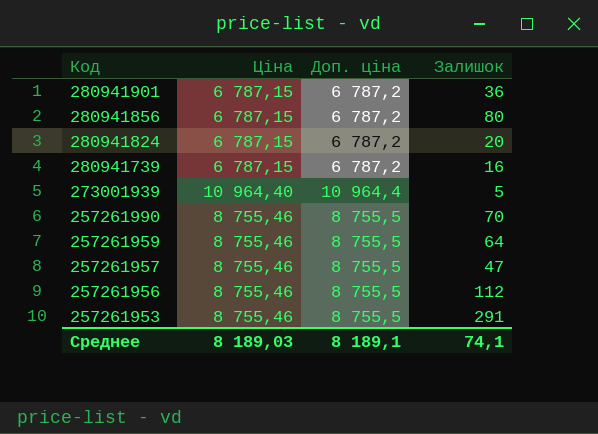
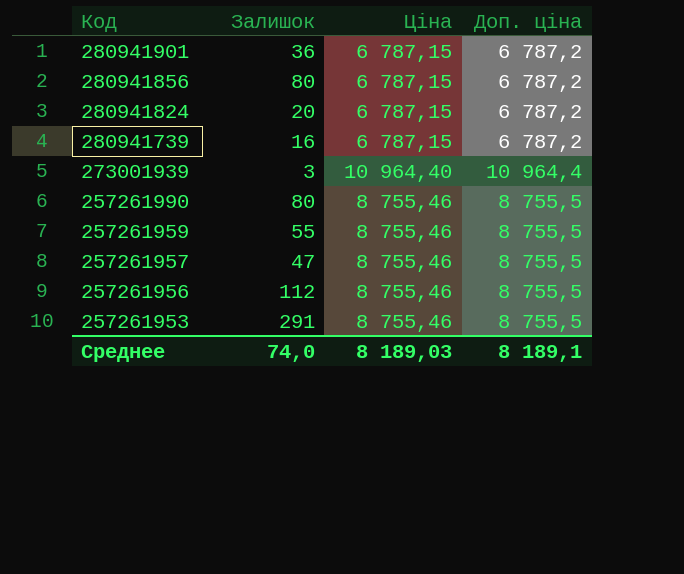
column Залишок | position: 4 -> 2
273001939 | Залишок: 5 -> 3
257261990 | Залишок: 70 -> 80
257261959 | Залишок: 64 -> 55
Среднее | Залишок: 74,1 -> 74,0

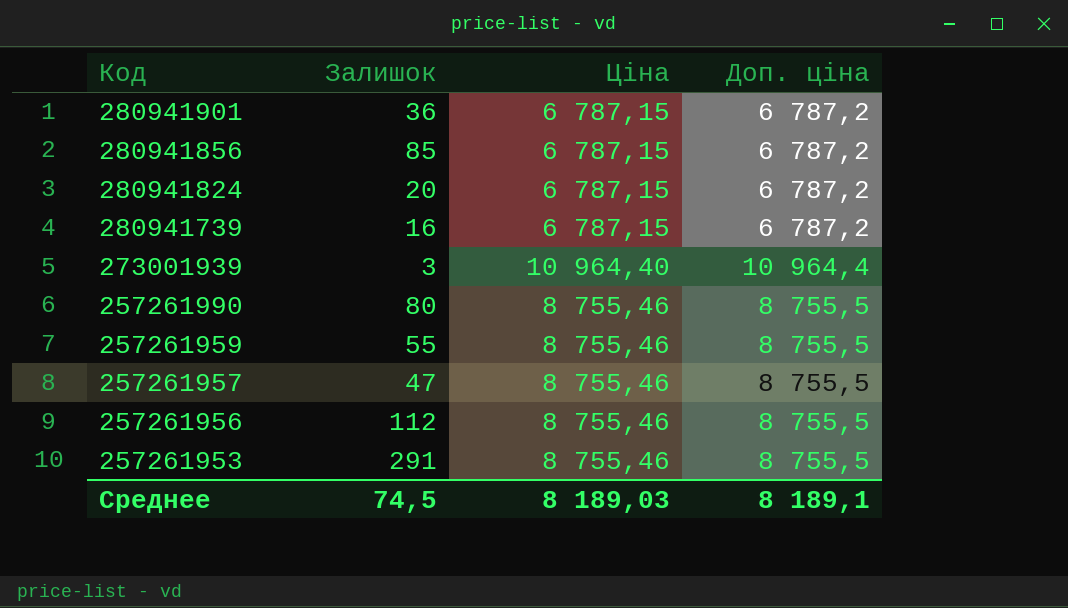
280941856 | Залишок: 80 -> 85
Среднее | Залишок: 74,0 -> 74,5

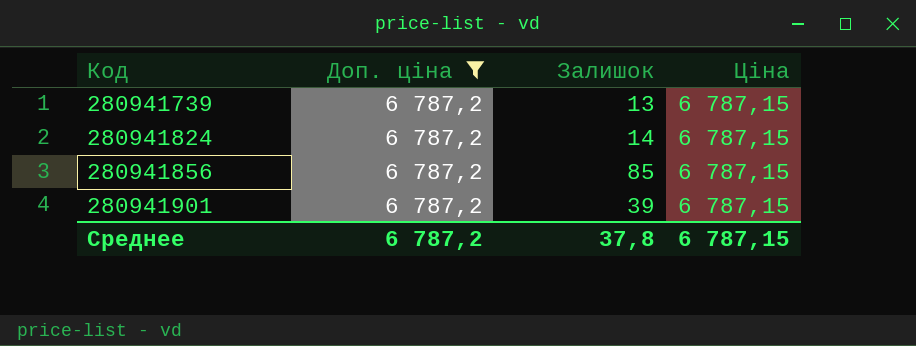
filter: none -> Доп. ціна = 6 787,2
row order: Код descending -> Код ascending
column Доп. ціна | position: 4 -> 2
280941739 | Залишок: 16 -> 13
280941824 | Залишок: 20 -> 14
280941901 | Залишок: 36 -> 39
Среднее | Доп. ціна: 8 189,1 -> 6 787,2
Среднее | Залишок: 74,5 -> 37,8
Среднее | Ціна: 8 189,03 -> 6 787,15

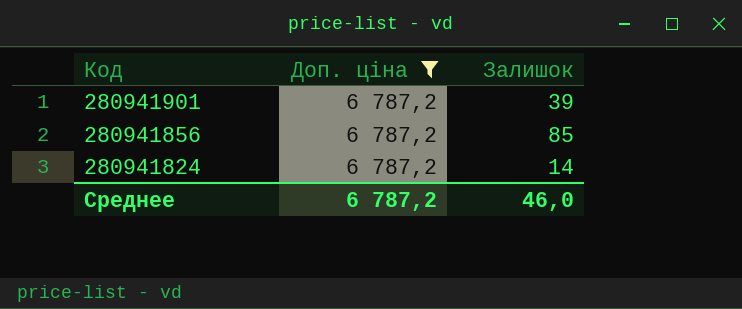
row order: Код ascending -> Код descending
column Ціна | position: 4 -> none
row 280941739: 6 787,2 | 13 | 6 787,15 -> none
Среднее | Залишок: 37,8 -> 46,0

